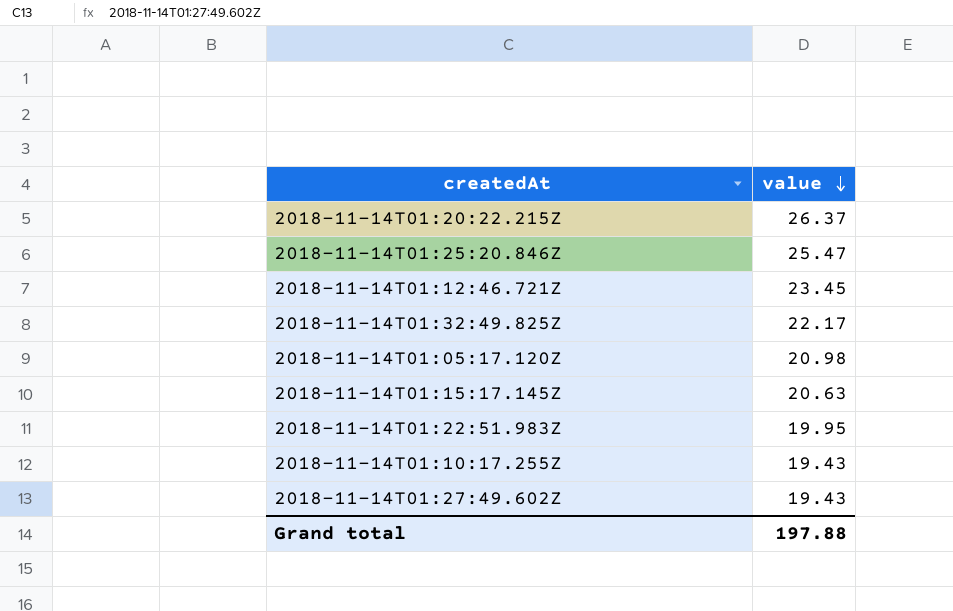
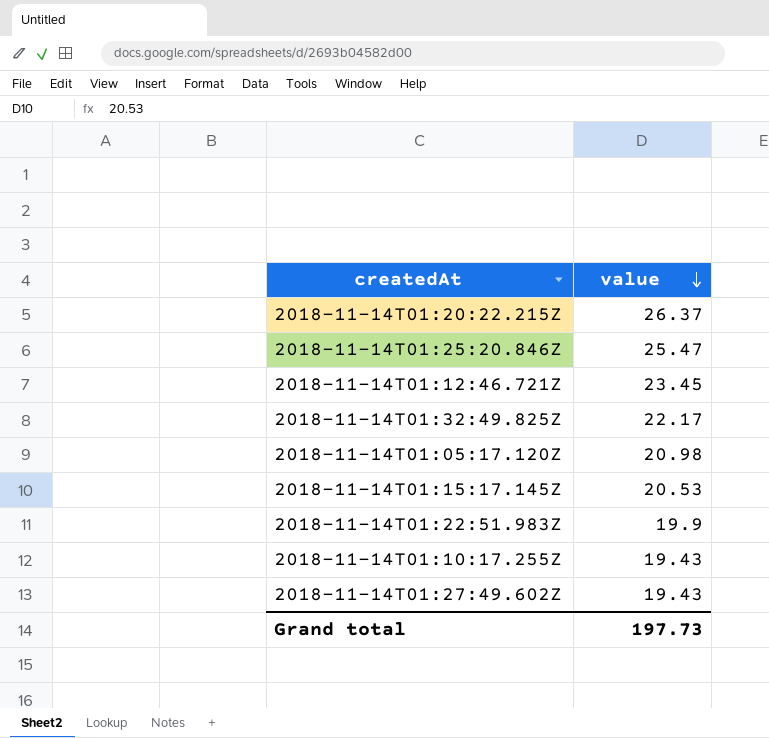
2018-11-14T01:15:17.145Z | value: 20.63 -> 20.53
2018-11-14T01:22:51.983Z | value: 19.95 -> 19.9
Grand total | value: 197.88 -> 197.73

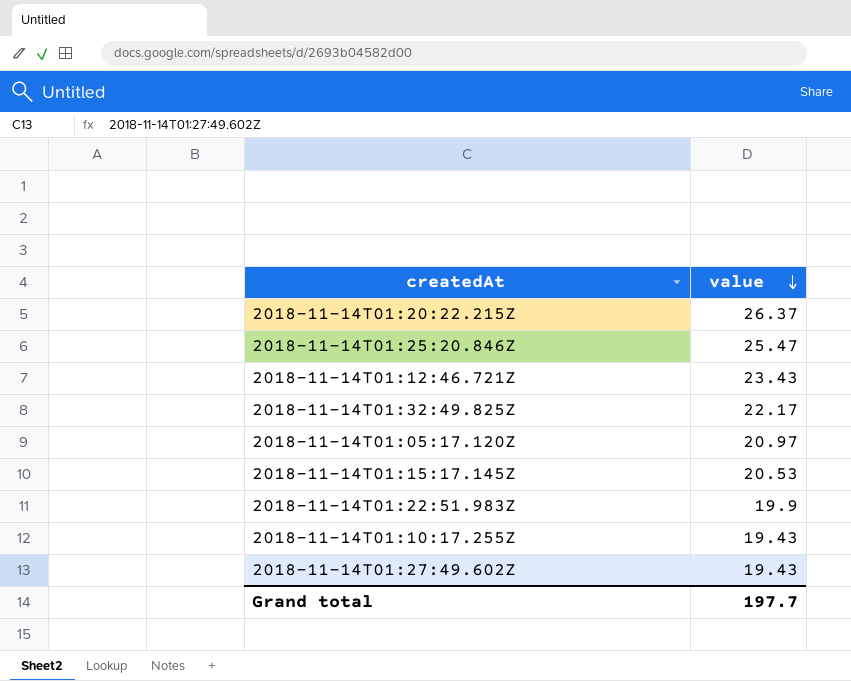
2018-11-14T01:12:46.721Z | value: 23.45 -> 23.43
2018-11-14T01:05:17.120Z | value: 20.98 -> 20.97
Grand total | value: 197.73 -> 197.7

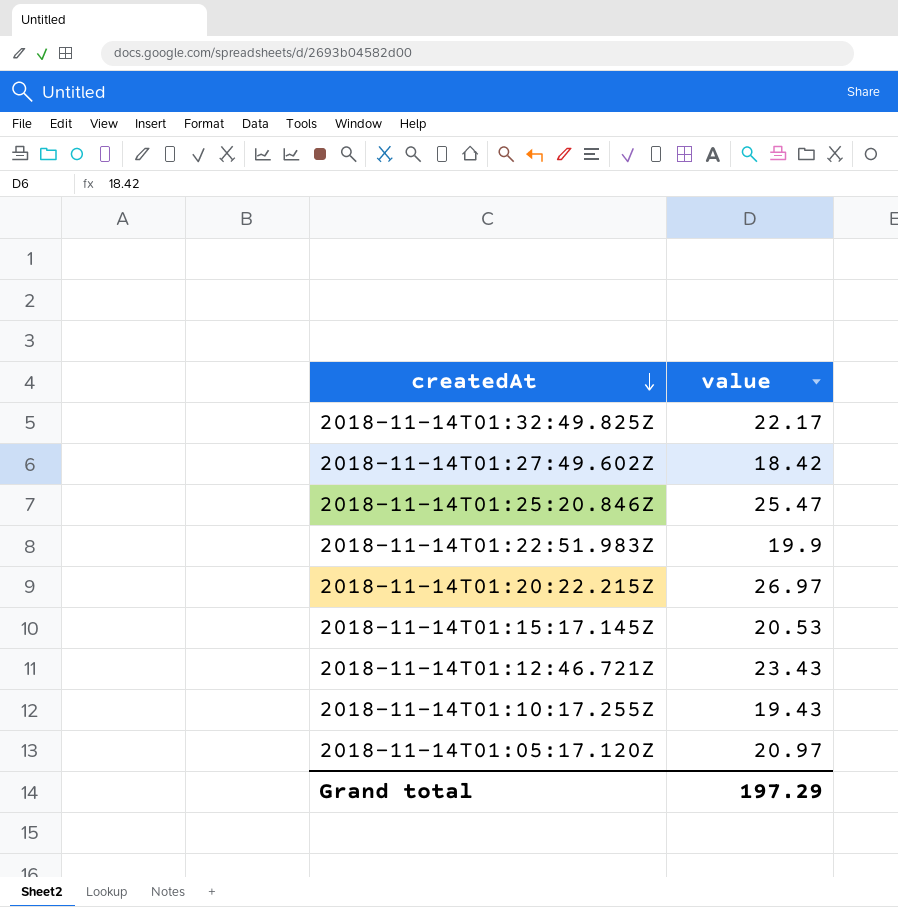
row order: value descending -> createdAt descending
2018-11-14T01:27:49.602Z | value: 19.43 -> 18.42
2018-11-14T01:20:22.215Z | value: 26.37 -> 26.97
Grand total | value: 197.7 -> 197.29

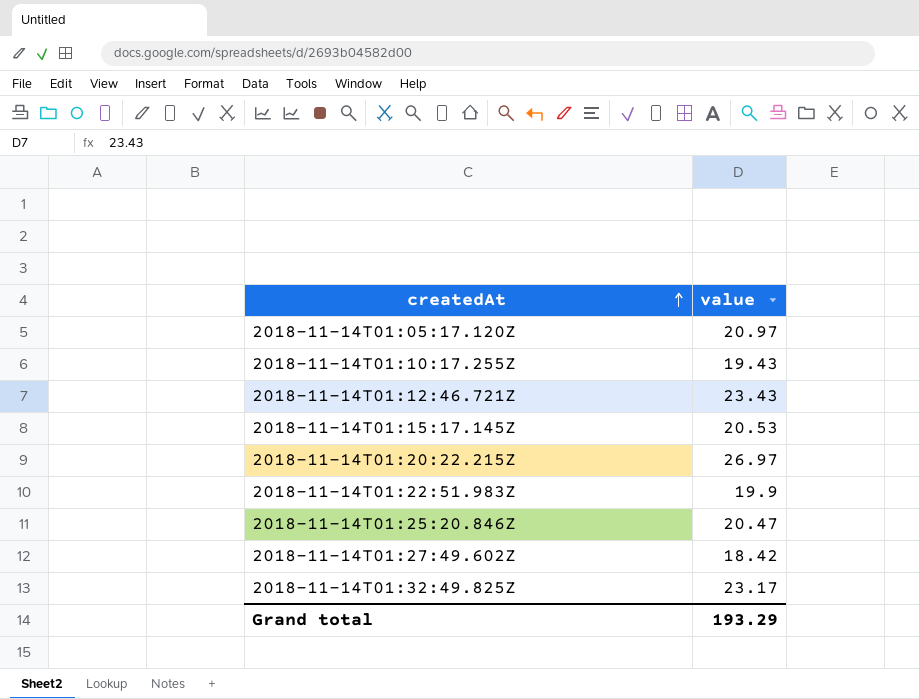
row order: createdAt descending -> createdAt ascending
2018-11-14T01:25:20.846Z | value: 25.47 -> 20.47
2018-11-14T01:32:49.825Z | value: 22.17 -> 23.17
Grand total | value: 197.29 -> 193.29

